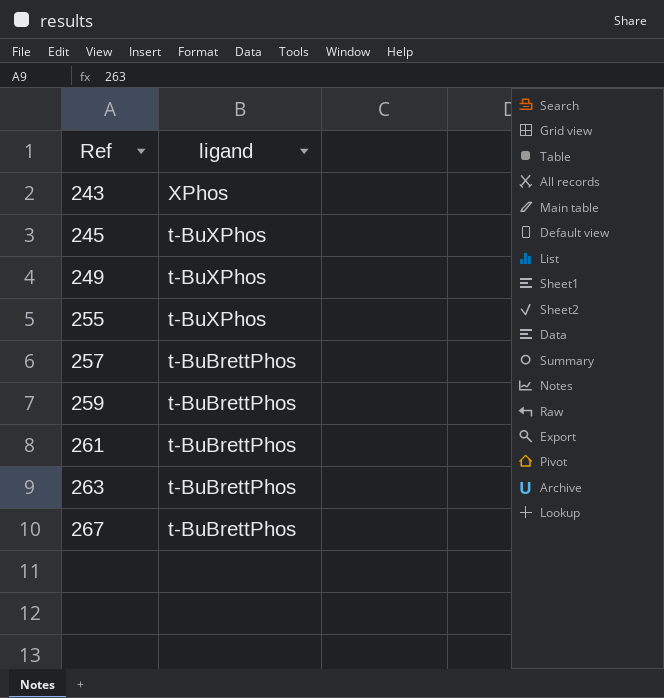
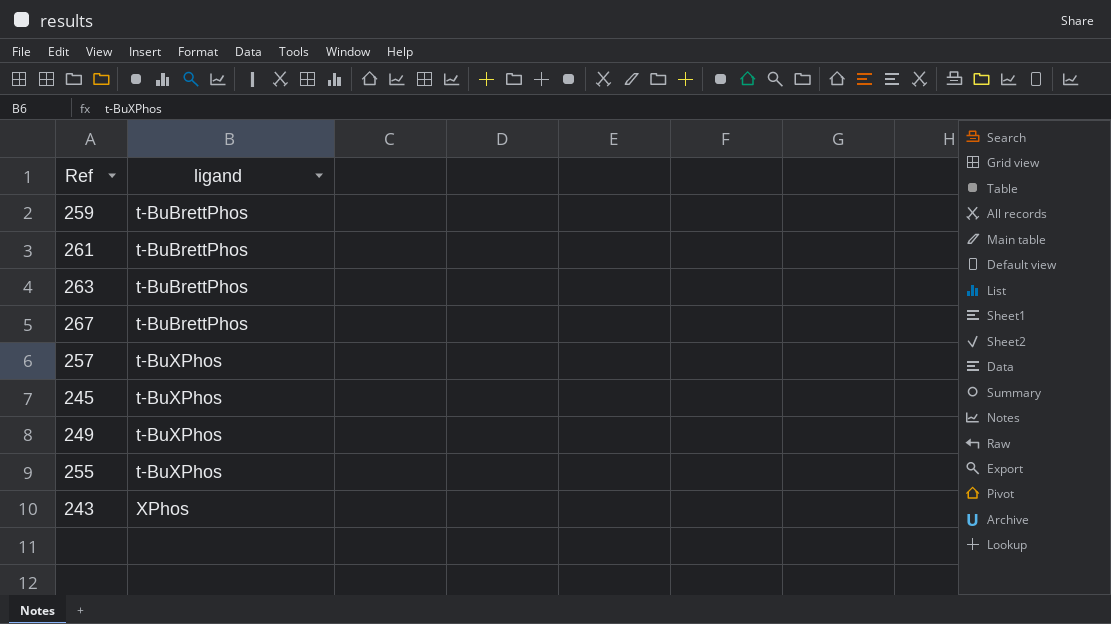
row order: Ref ascending -> ligand ascending
257 | ligand: t-BuBrettPhos -> t-BuXPhos

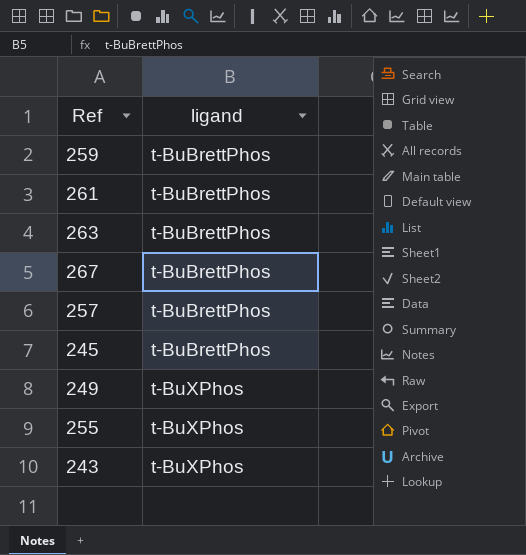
257 | ligand: t-BuXPhos -> t-BuBrettPhos
245 | ligand: t-BuXPhos -> t-BuBrettPhos
243 | ligand: XPhos -> t-BuXPhos

